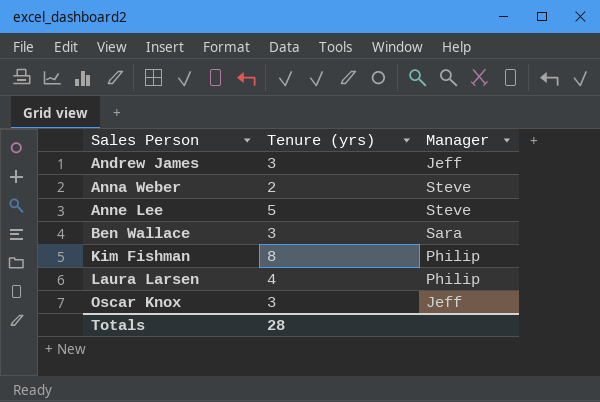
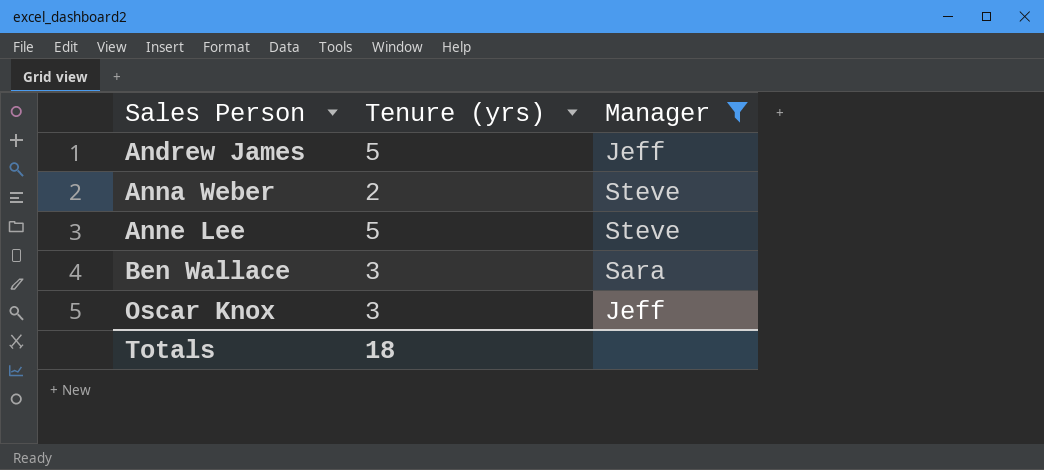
filter: none -> Manager != Philip
Andrew James | Tenure (yrs): 3 -> 5
Totals | Tenure (yrs): 28 -> 18

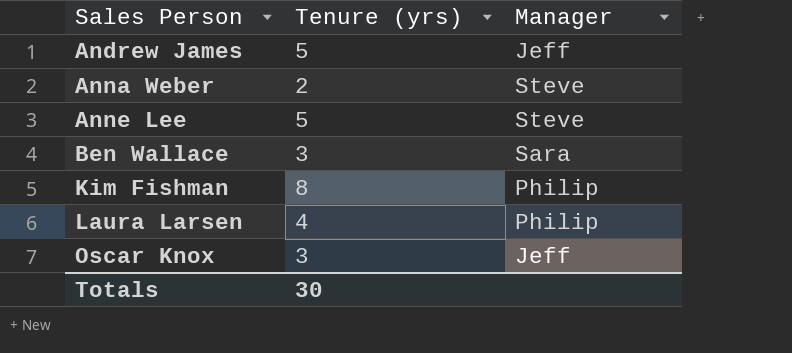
filter: Manager != Philip -> none
Totals | Tenure (yrs): 18 -> 30

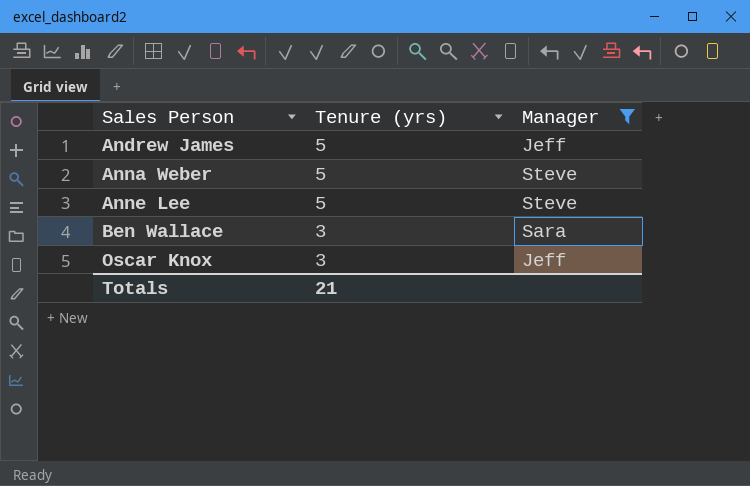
filter: none -> Manager != Philip
Anna Weber | Tenure (yrs): 2 -> 5
Totals | Tenure (yrs): 30 -> 21

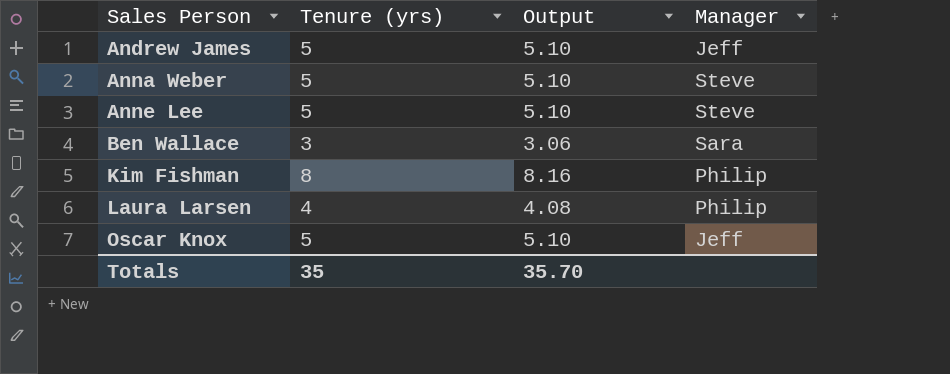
filter: Manager != Philip -> none
column Output | formula: none -> [Tenure (yrs)] * 1.02
Oscar Knox | Tenure (yrs): 3 -> 5
Totals | Tenure (yrs): 21 -> 35

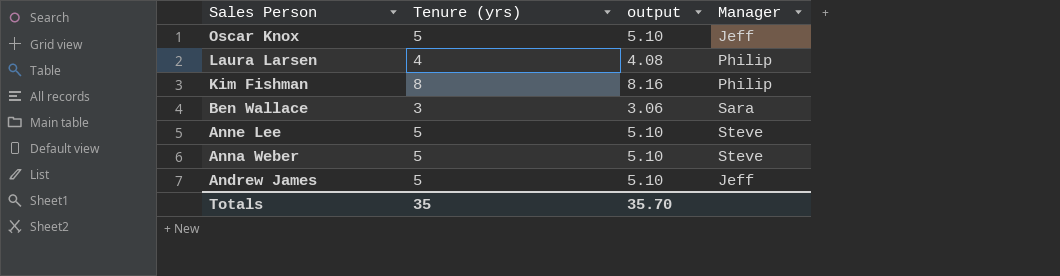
row order: Sales Person ascending -> Sales Person descending
column name: Output -> output

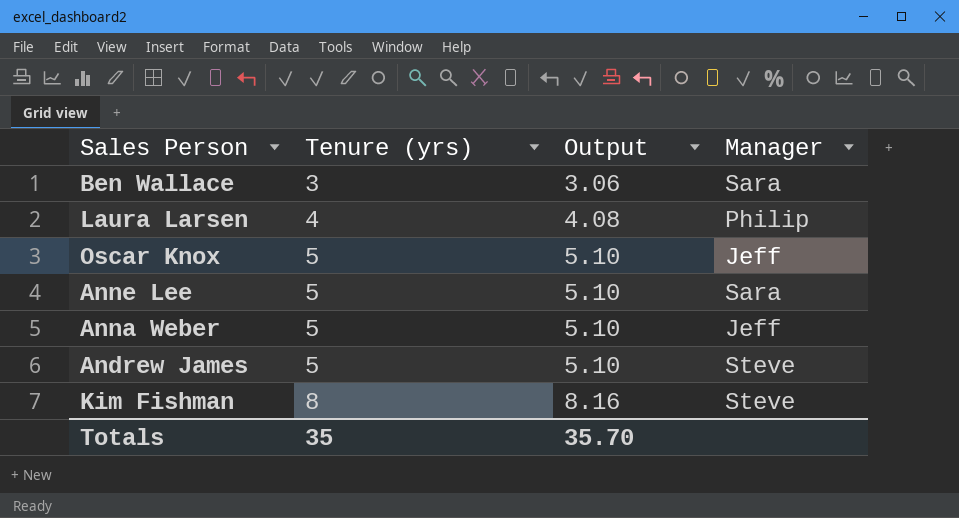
row order: Sales Person descending -> Tenure (yrs) ascending
column name: output -> Output
Anne Lee | Manager: Steve -> Sara
Anna Weber | Manager: Steve -> Jeff
Andrew James | Manager: Jeff -> Steve
Kim Fishman | Manager: Philip -> Steve

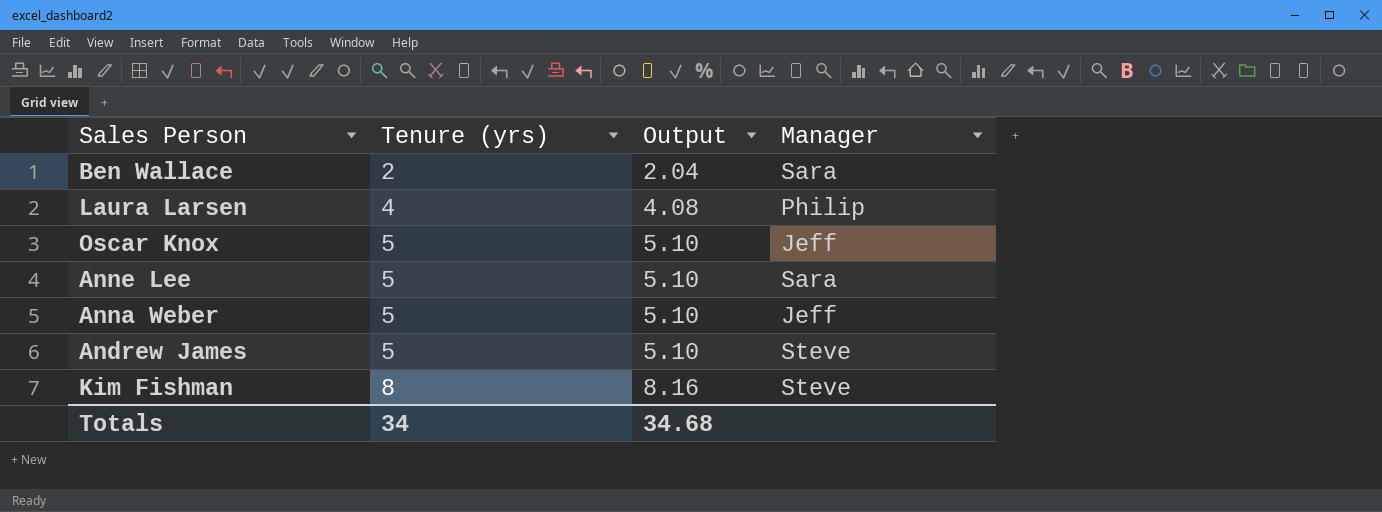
Ben Wallace | Tenure (yrs): 3 -> 2
Ben Wallace | Output: 3.06 -> 2.04
Totals | Tenure (yrs): 35 -> 34
Totals | Output: 35.70 -> 34.68

